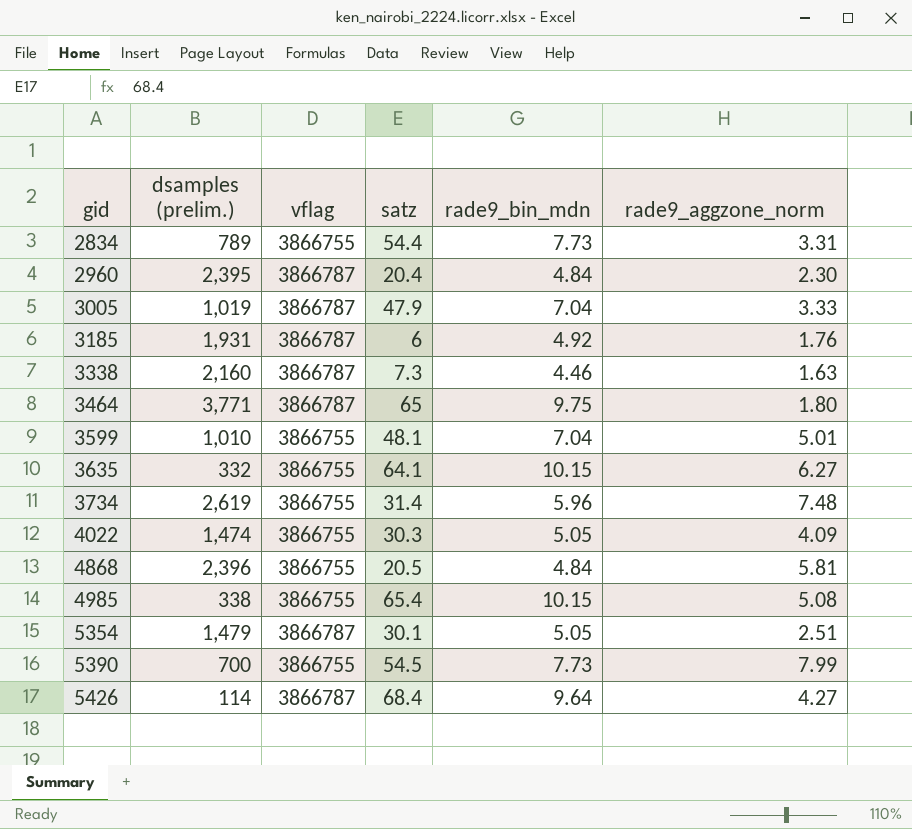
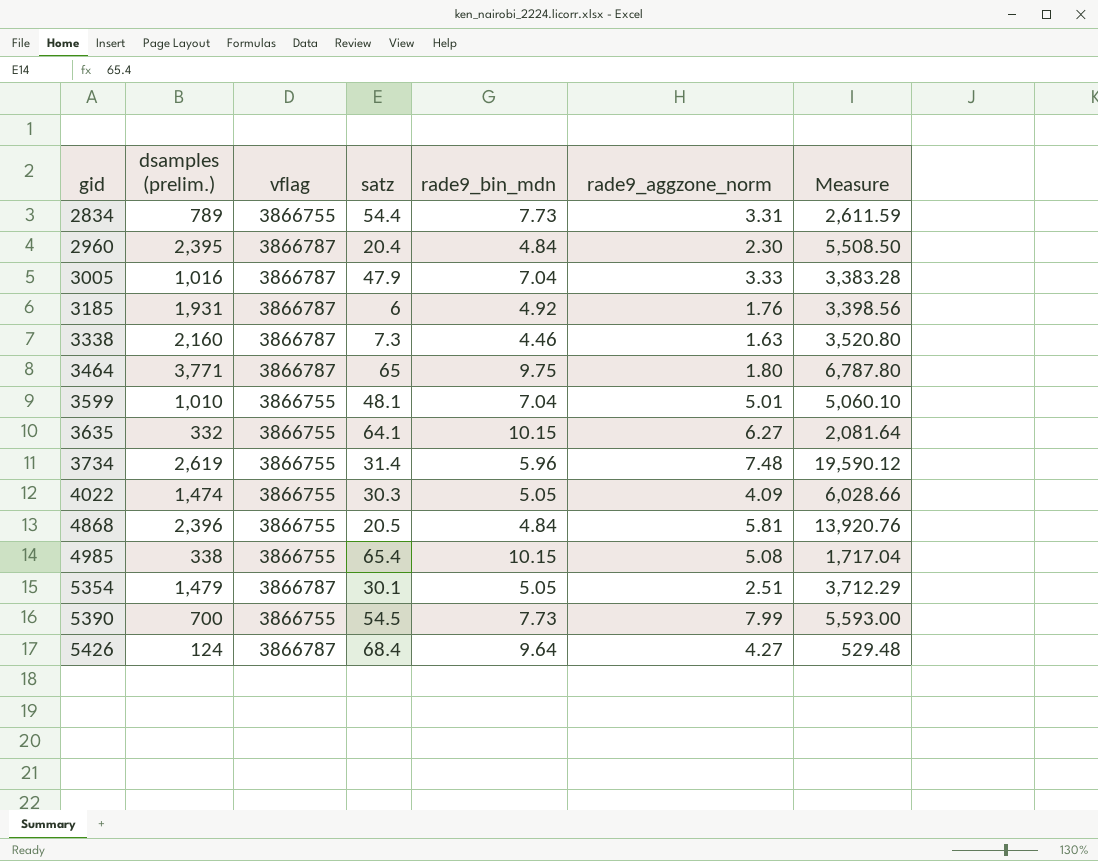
column Measure | formula: none -> [dsamples (prelim.)] * [rade9_aggzone_norm]
3005 | dsamples (prelim.): 1,019 -> 1,016
5426 | dsamples (prelim.): 114 -> 124

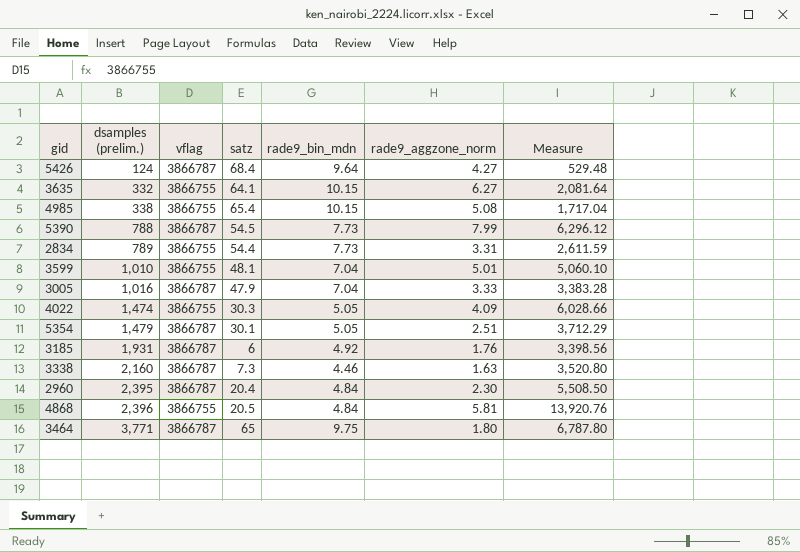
row order: gid ascending -> dsamples (prelim.) ascending
row 3734: 2,619 | 3866755 | 31.4 | 5.96 | 7.48 | 19,590.12 -> none
5390 | dsamples (prelim.): 700 -> 788
5390 | vflag: 3866755 -> 3866787
5390 | Measure: 5,593.00 -> 6,296.12

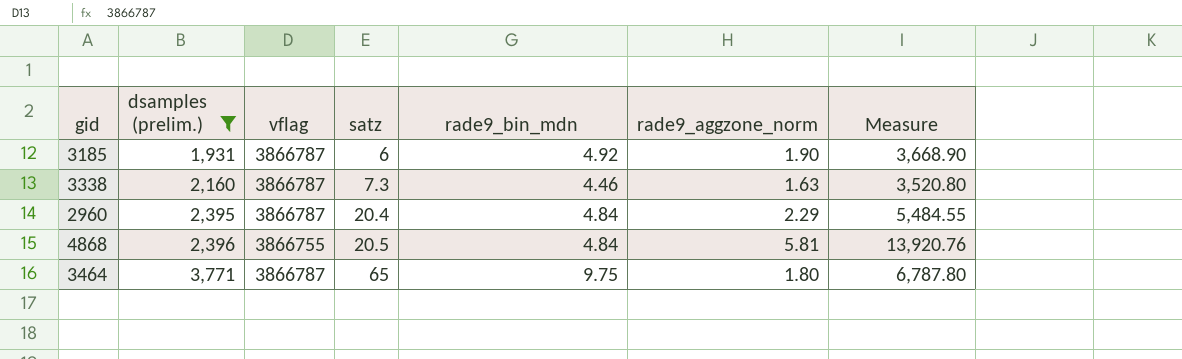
filter: none -> dsamples (prelim.) >= 1,931
3185 | rade9_aggzone_norm: 1.76 -> 1.90
3185 | Measure: 3,398.56 -> 3,668.90
2960 | rade9_aggzone_norm: 2.30 -> 2.29
2960 | Measure: 5,508.50 -> 5,484.55

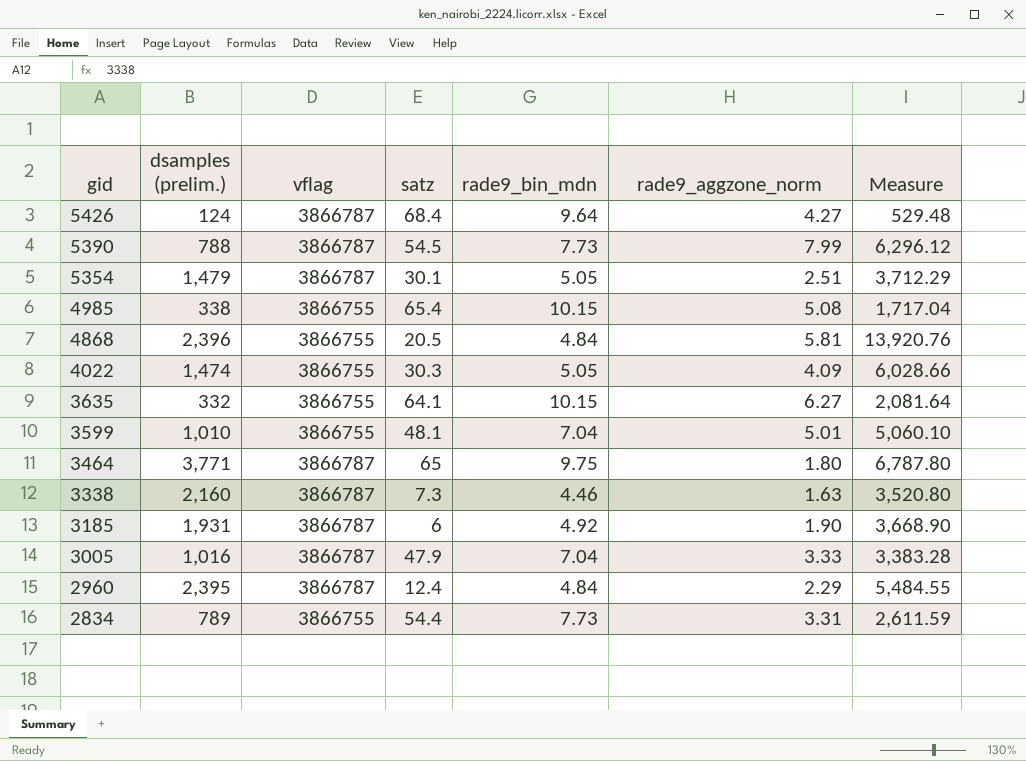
filter: dsamples (prelim.) >= 1,931 -> none
row order: dsamples (prelim.) ascending -> gid descending
2960 | satz: 20.4 -> 12.4

